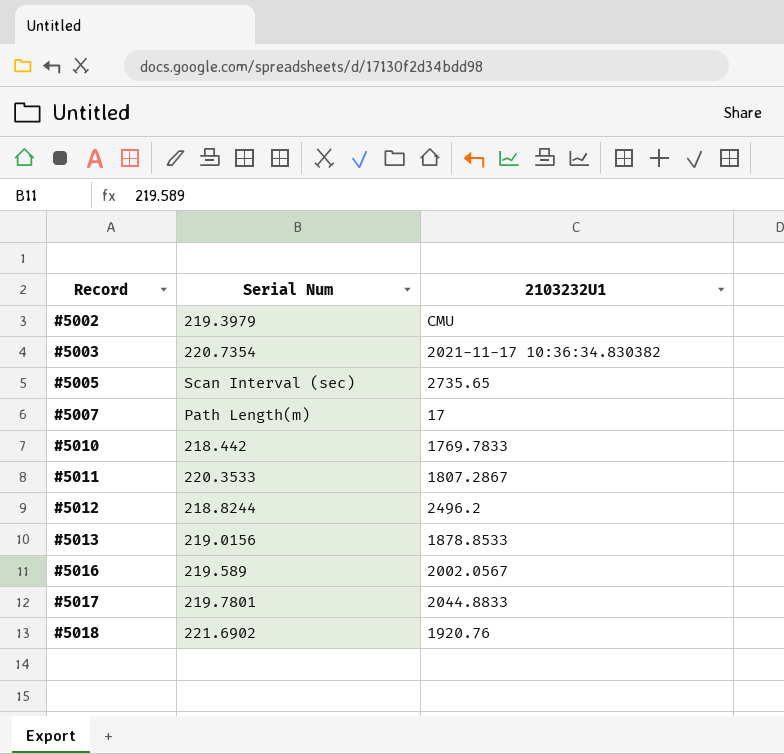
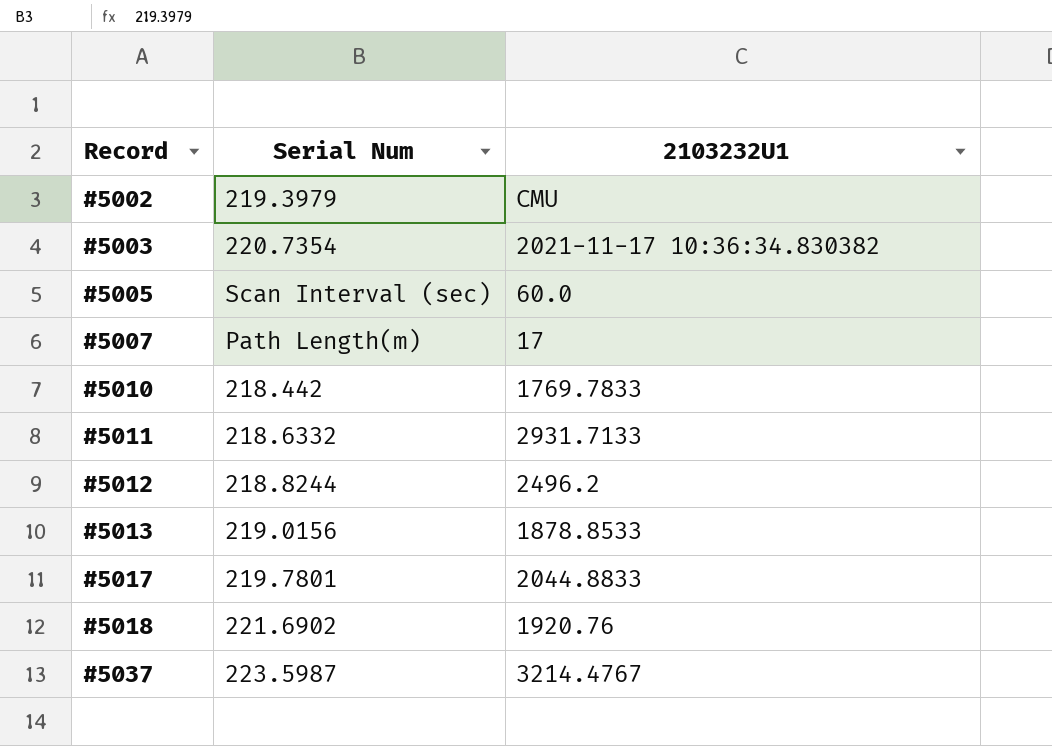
row #5016: 219.589 | 2002.0567 -> none
#5005 | 2103232U1: 2735.65 -> 60.0
#5011 | Serial Num: 220.3533 -> 218.6332
#5011 | 2103232U1: 1807.2867 -> 2931.7133
row #5037: none -> 223.5987 | 3214.4767

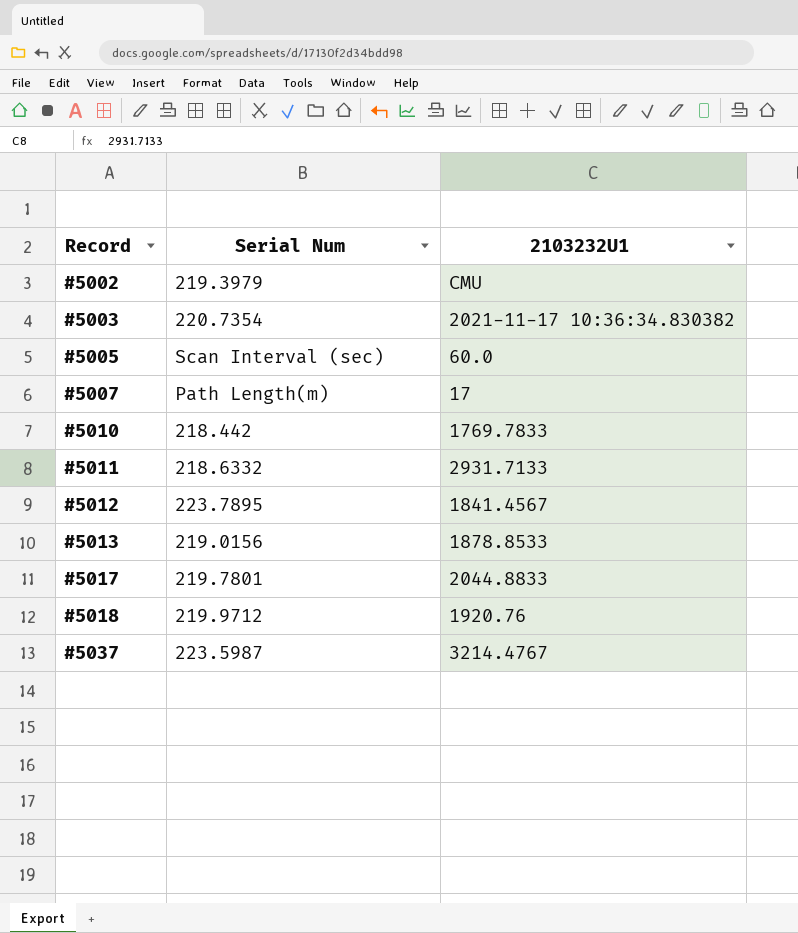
#5012 | Serial Num: 218.8244 -> 223.7895
#5012 | 2103232U1: 2496.2 -> 1841.4567
#5018 | Serial Num: 221.6902 -> 219.9712

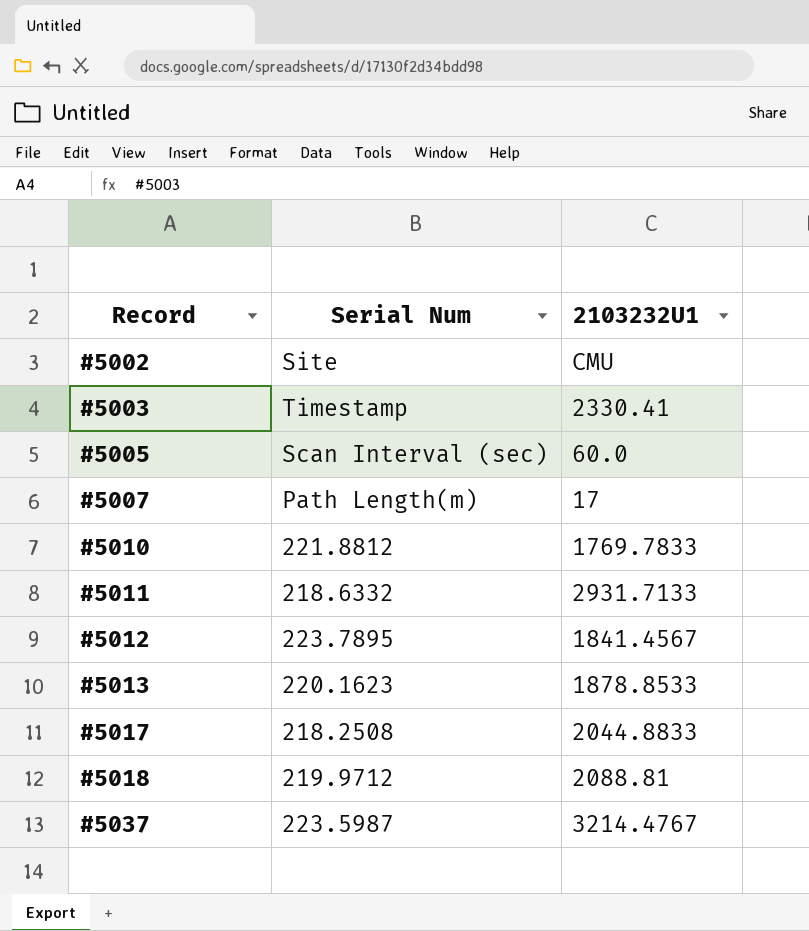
#5002 | Serial Num: 219.3979 -> Site
#5003 | Serial Num: 220.7354 -> Timestamp
#5003 | 2103232U1: 2021-11-17 10:36:34.830382 -> 2330.41
#5010 | Serial Num: 218.442 -> 221.8812
#5013 | Serial Num: 219.0156 -> 220.1623
#5017 | Serial Num: 219.7801 -> 218.2508
#5018 | 2103232U1: 1920.76 -> 2088.81

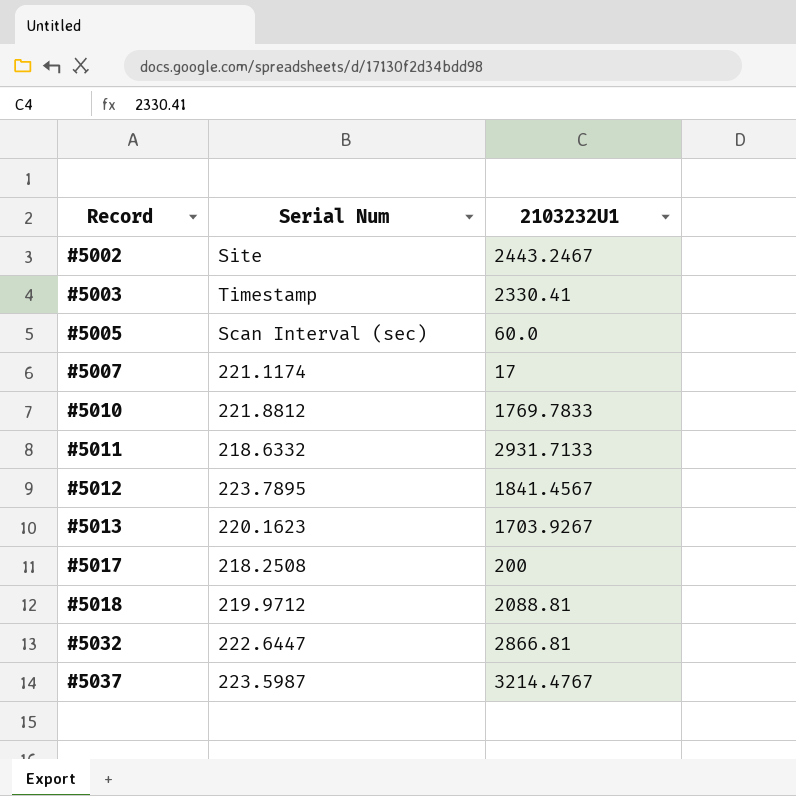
#5002 | 2103232U1: CMU -> 2443.2467
#5007 | Serial Num: Path Length(m) -> 221.1174
#5013 | 2103232U1: 1878.8533 -> 1703.9267
#5017 | 2103232U1: 2044.8833 -> 200
row #5032: none -> 222.6447 | 2866.81

